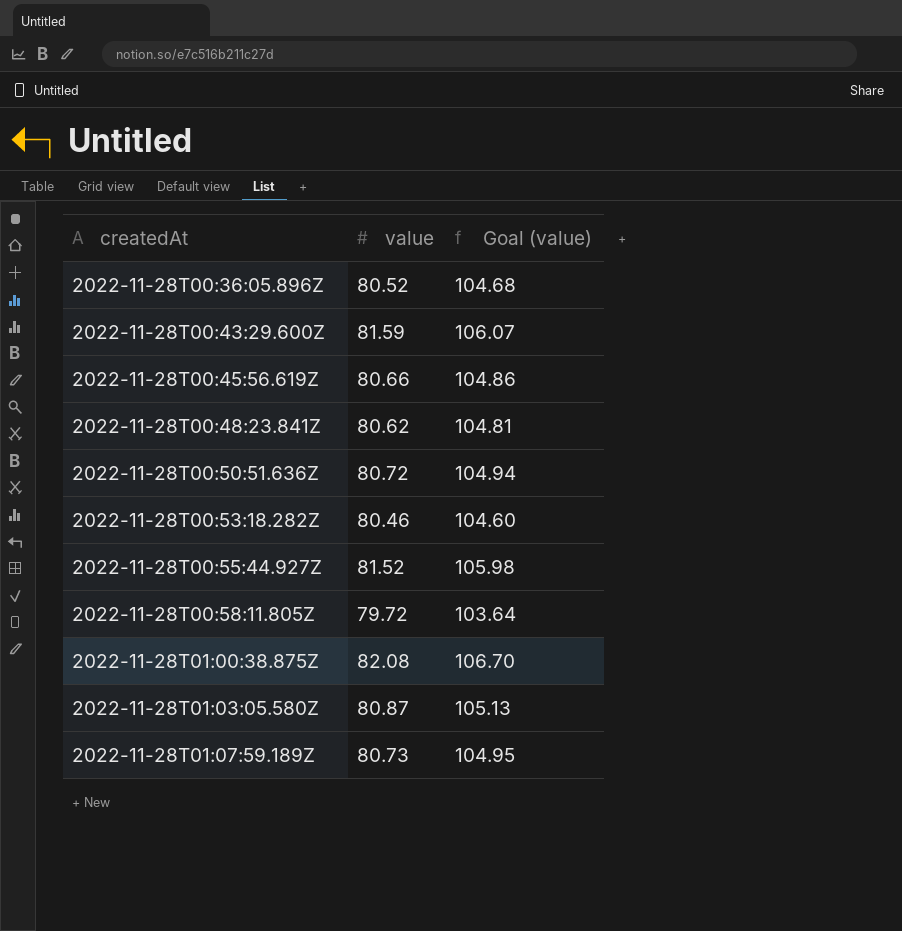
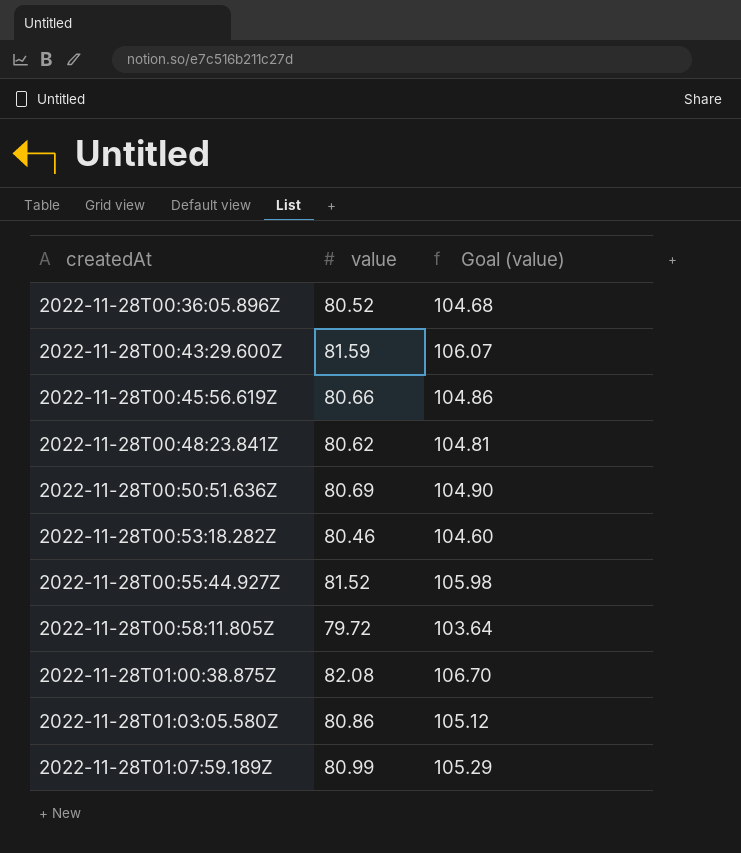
2022-11-28T00:50:51.636Z | value: 80.72 -> 80.69
2022-11-28T00:50:51.636Z | Goal (value): 104.94 -> 104.90
2022-11-28T01:03:05.580Z | value: 80.87 -> 80.86
2022-11-28T01:03:05.580Z | Goal (value): 105.13 -> 105.12
2022-11-28T01:07:59.189Z | value: 80.73 -> 80.99
2022-11-28T01:07:59.189Z | Goal (value): 104.95 -> 105.29

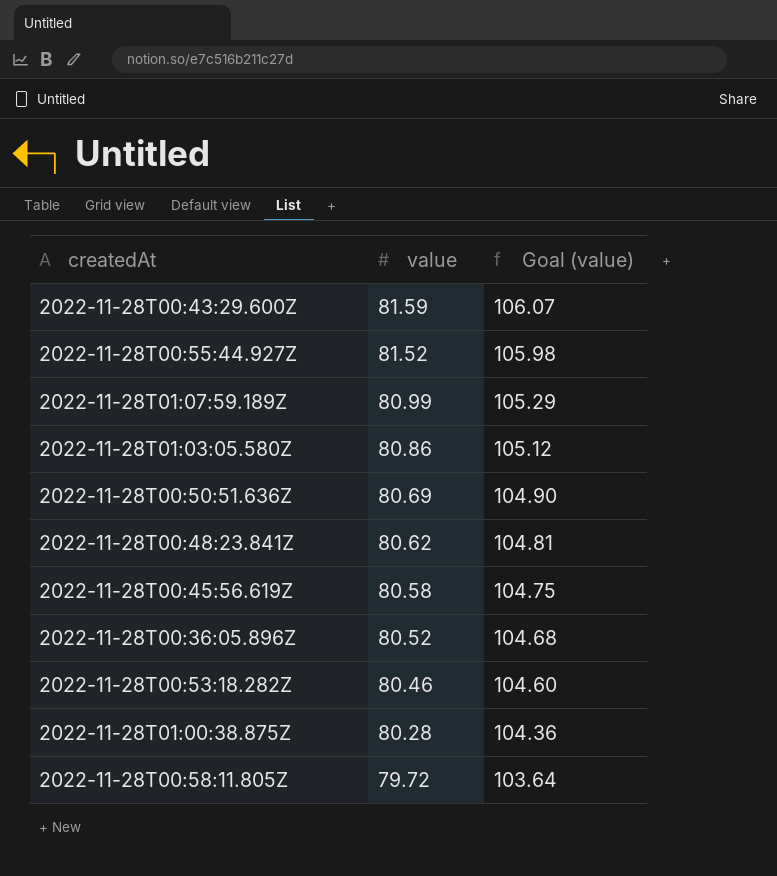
row order: createdAt ascending -> value descending
2022-11-28T00:45:56.619Z | value: 80.66 -> 80.58
2022-11-28T00:45:56.619Z | Goal (value): 104.86 -> 104.75
2022-11-28T01:00:38.875Z | value: 82.08 -> 80.28
2022-11-28T01:00:38.875Z | Goal (value): 106.70 -> 104.36

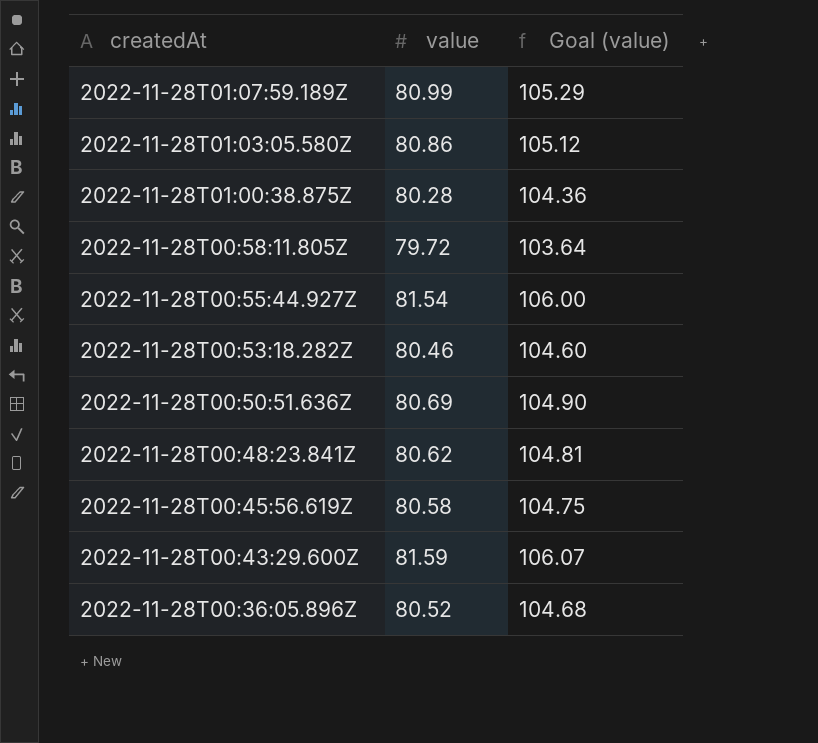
row order: value descending -> createdAt descending
2022-11-28T00:55:44.927Z | value: 81.52 -> 81.54
2022-11-28T00:55:44.927Z | Goal (value): 105.98 -> 106.00

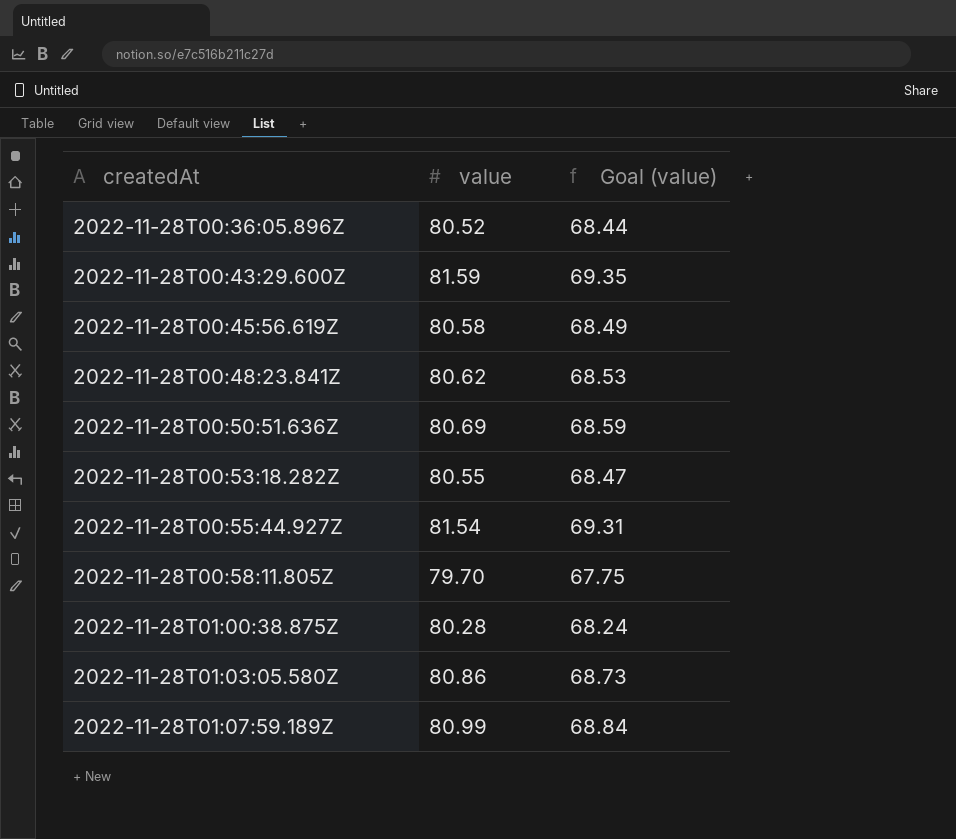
row order: createdAt descending -> createdAt ascending
column Goal (value) | formula: [value] * 1.3 -> [value] * 0.85
2022-11-28T00:53:18.282Z | value: 80.46 -> 80.55
2022-11-28T00:58:11.805Z | value: 79.72 -> 79.70

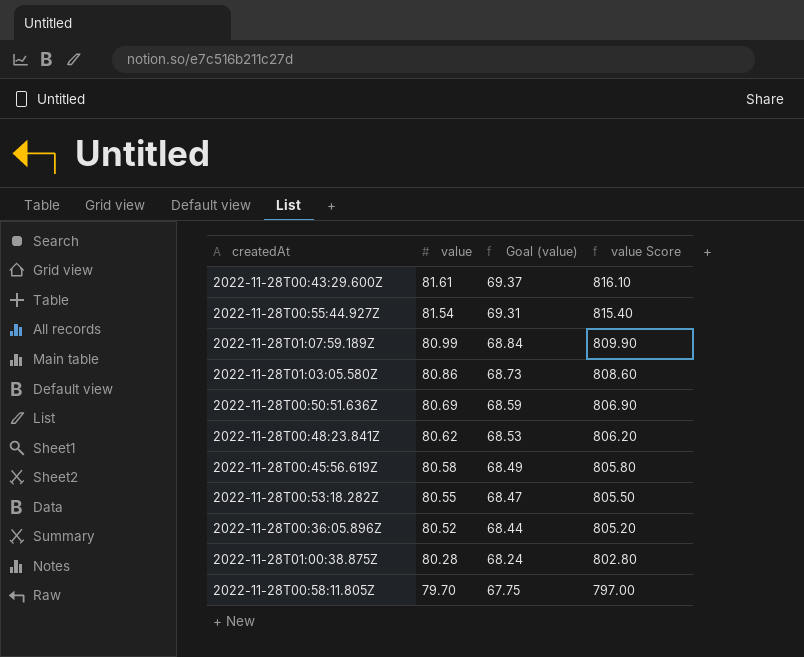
row order: createdAt ascending -> value descending
column value Score | formula: none -> [value] * 10
2022-11-28T00:43:29.600Z | value: 81.59 -> 81.61
2022-11-28T00:43:29.600Z | Goal (value): 69.35 -> 69.37

